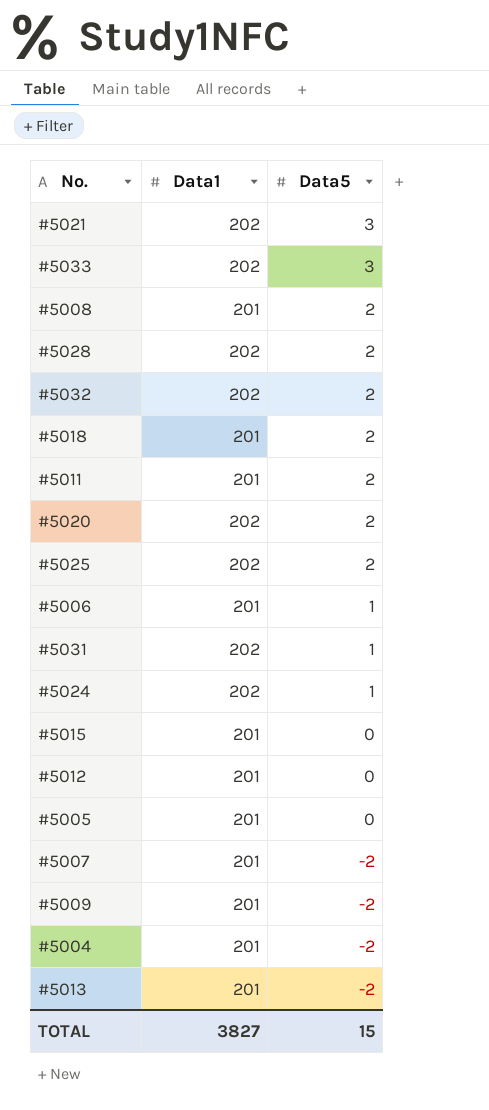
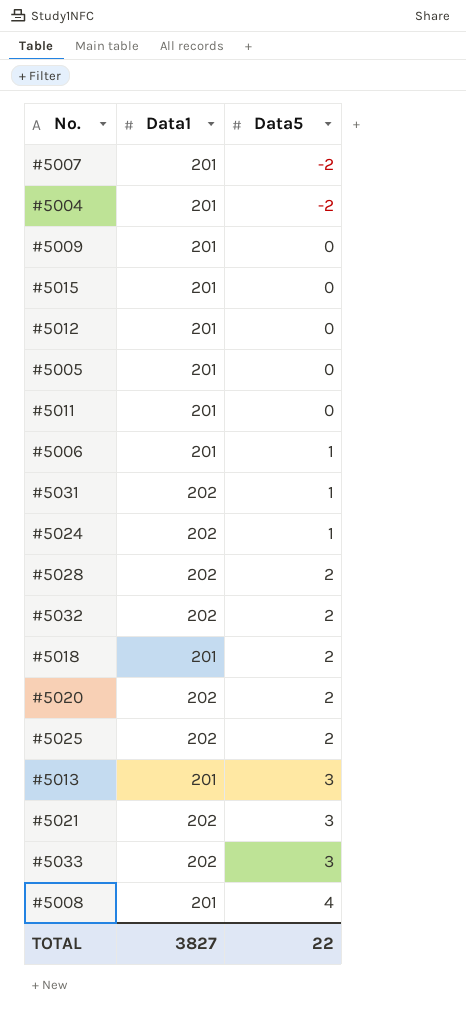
row order: Data5 descending -> Data5 ascending
#5009 | Data5: -2 -> 0
#5011 | Data5: 2 -> 0
#5013 | Data5: -2 -> 3
#5008 | Data5: 2 -> 4
TOTAL | Data5: 15 -> 22

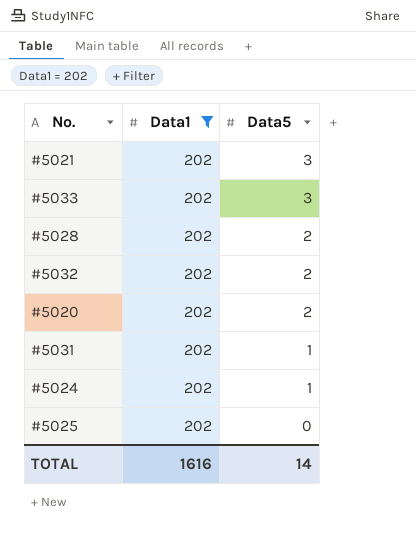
filter: none -> Data1 = 202
row order: Data5 ascending -> Data5 descending
#5025 | Data5: 2 -> 0
TOTAL | Data1: 3827 -> 1616
TOTAL | Data5: 22 -> 14

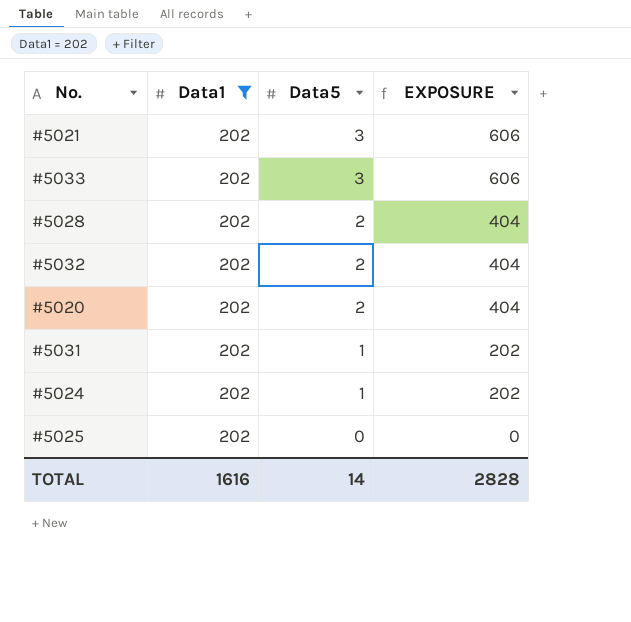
column EXPOSURE | formula: none -> [Data1] * [Data5]

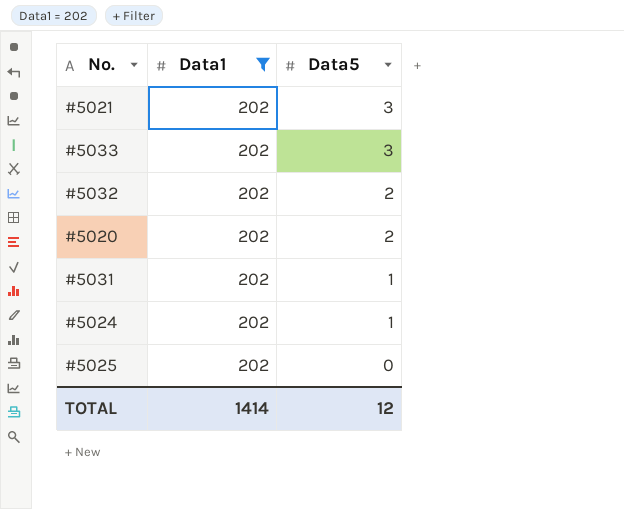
column EXPOSURE | formula: [Data1] * [Data5] -> none
row #5028: 202 | 2 | 404 -> none
TOTAL | Data1: 1616 -> 1414
TOTAL | Data5: 14 -> 12

